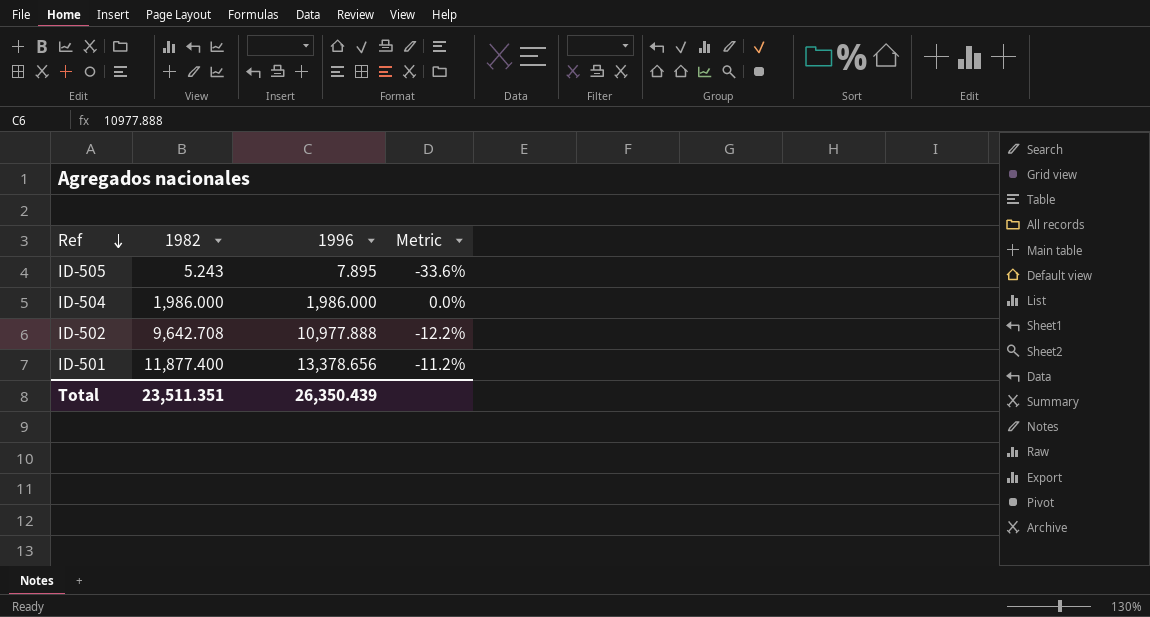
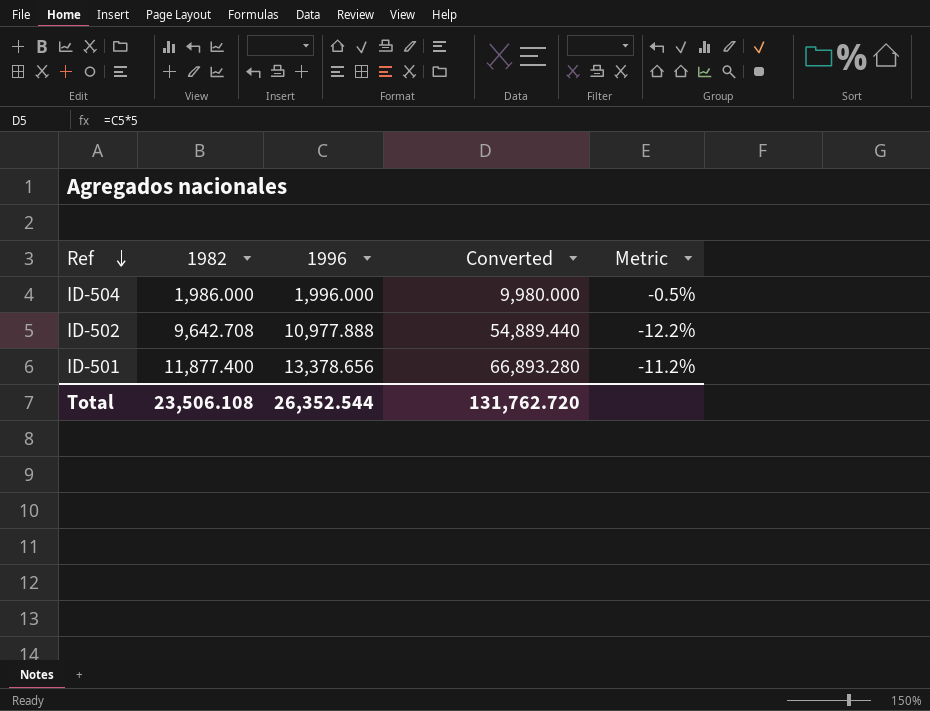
column Converted | formula: none -> [1996] * 5
row ID-505: 5.243 | 7.895 | -33.6% -> none
ID-504 | 1996: 1,986.000 -> 1,996.000
ID-504 | Metric: 0.0% -> -0.5%
Total | 1982: 23,511.351 -> 23,506.108
Total | 1996: 26,350.439 -> 26,352.544

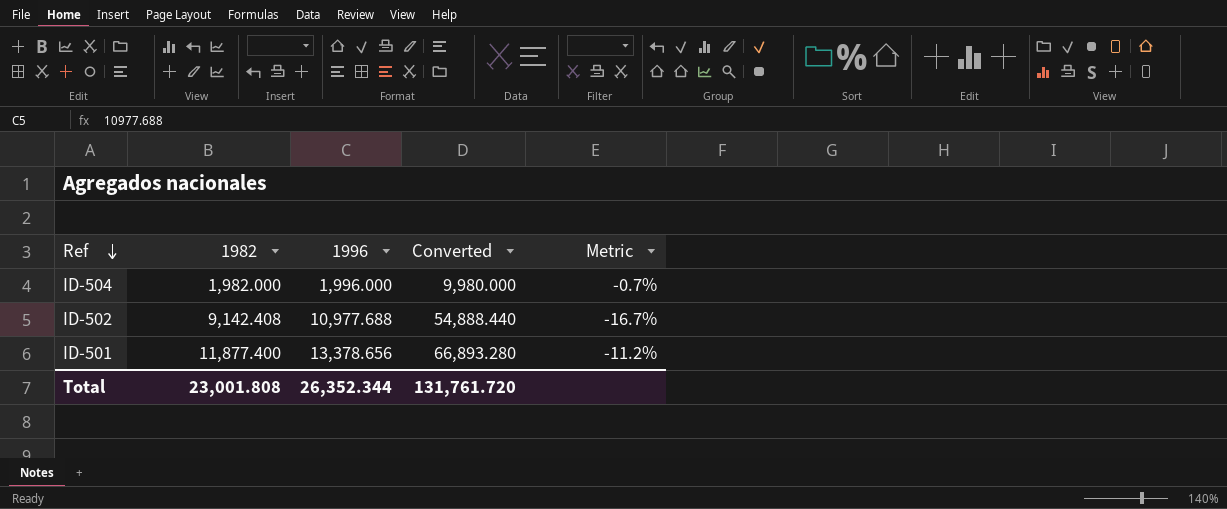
ID-504 | 1982: 1,986.000 -> 1,982.000
ID-504 | Metric: -0.5% -> -0.7%
ID-502 | 1982: 9,642.708 -> 9,142.408
ID-502 | 1996: 10,977.888 -> 10,977.688
ID-502 | Converted: 54,889.440 -> 54,888.440
ID-502 | Metric: -12.2% -> -16.7%
Total | 1982: 23,506.108 -> 23,001.808
Total | 1996: 26,352.544 -> 26,352.344
Total | Converted: 131,762.720 -> 131,761.720

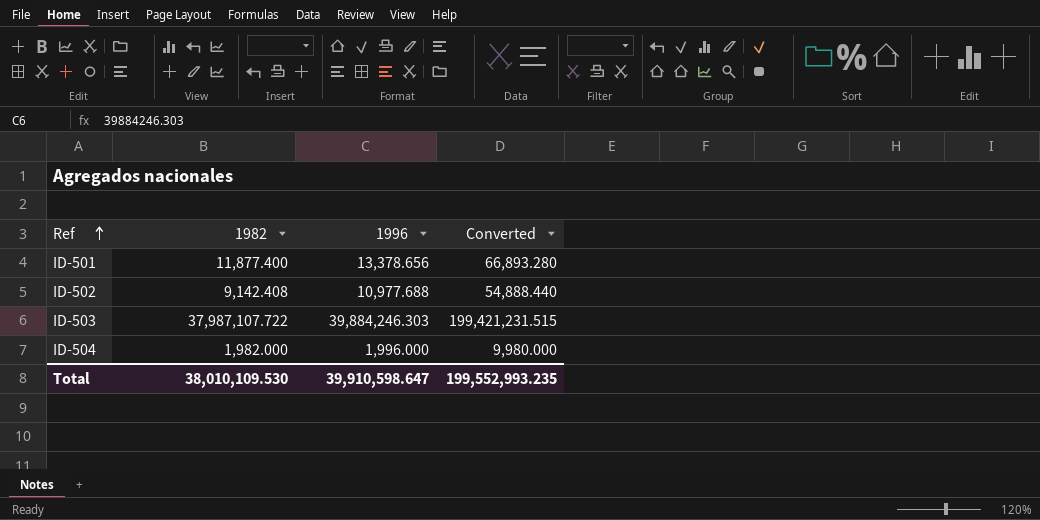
row order: Ref descending -> Ref ascending
column Metric | formula: ([1982] - [1996]) / [1996] -> none
row ID-503: none -> 37,987,107.722 | 39,884,246.303 | 199,421,231.515
Total | 1982: 23,001.808 -> 38,010,109.530
Total | 1996: 26,352.344 -> 39,910,598.647
Total | Converted: 131,761.720 -> 199,552,993.235

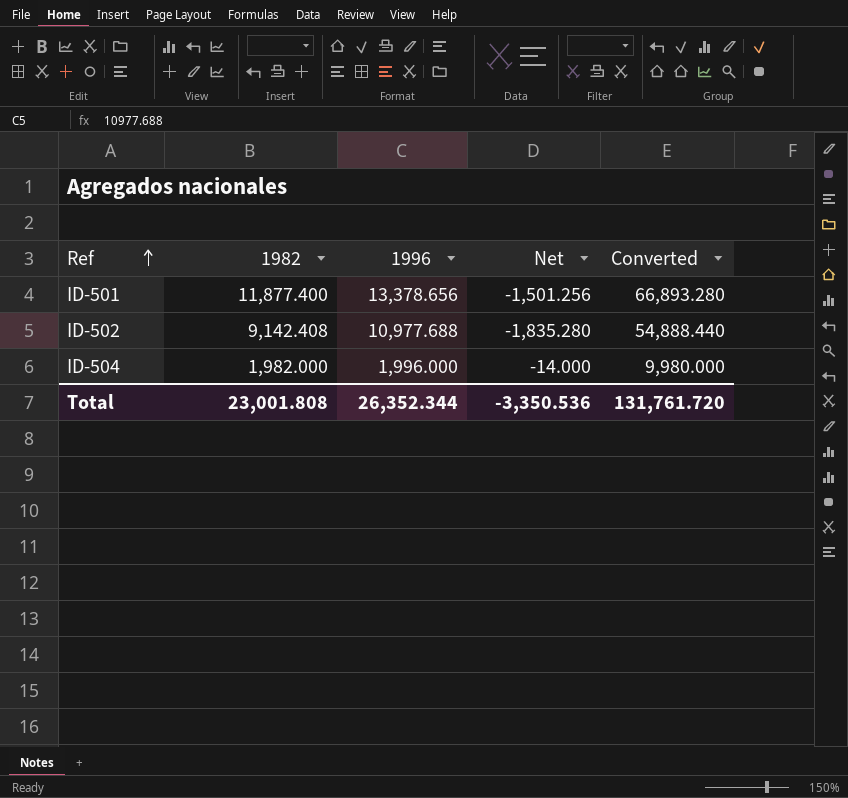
column Net | formula: none -> [1982] - [1996]
row ID-503: 37,987,107.722 | 39,884,246.303 | 199,421,231.515 -> none
Total | 1982: 38,010,109.530 -> 23,001.808
Total | 1996: 39,910,598.647 -> 26,352.344
Total | Converted: 199,552,993.235 -> 131,761.720

